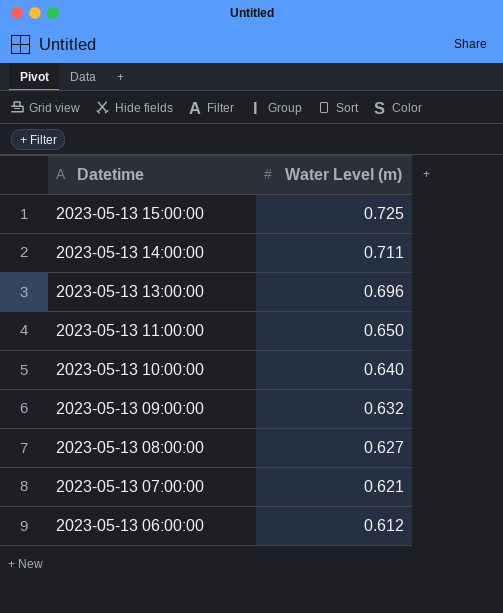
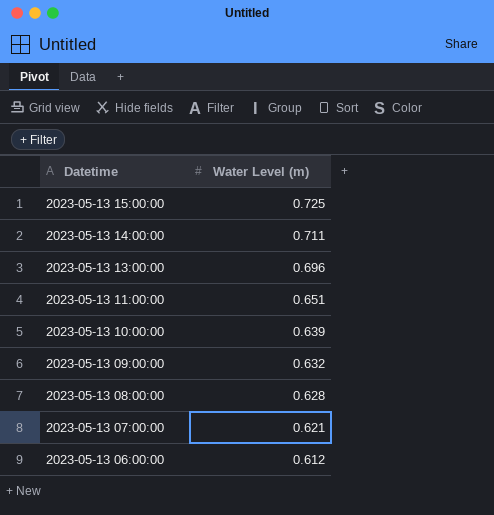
2023-05-13 11:00:00 | Water Level (m): 0.650 -> 0.651
2023-05-13 10:00:00 | Water Level (m): 0.640 -> 0.639
2023-05-13 08:00:00 | Water Level (m): 0.627 -> 0.628

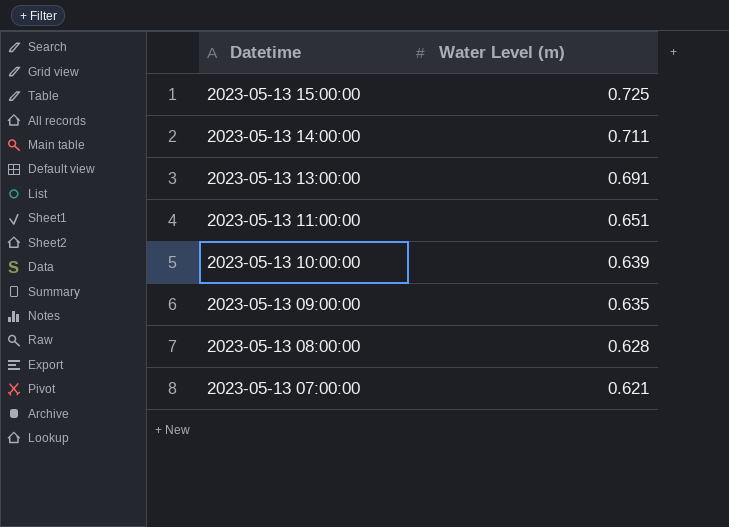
row 2023-05-13 06:00:00: 0.612 -> none
2023-05-13 13:00:00 | Water Level (m): 0.696 -> 0.691
2023-05-13 09:00:00 | Water Level (m): 0.632 -> 0.635

